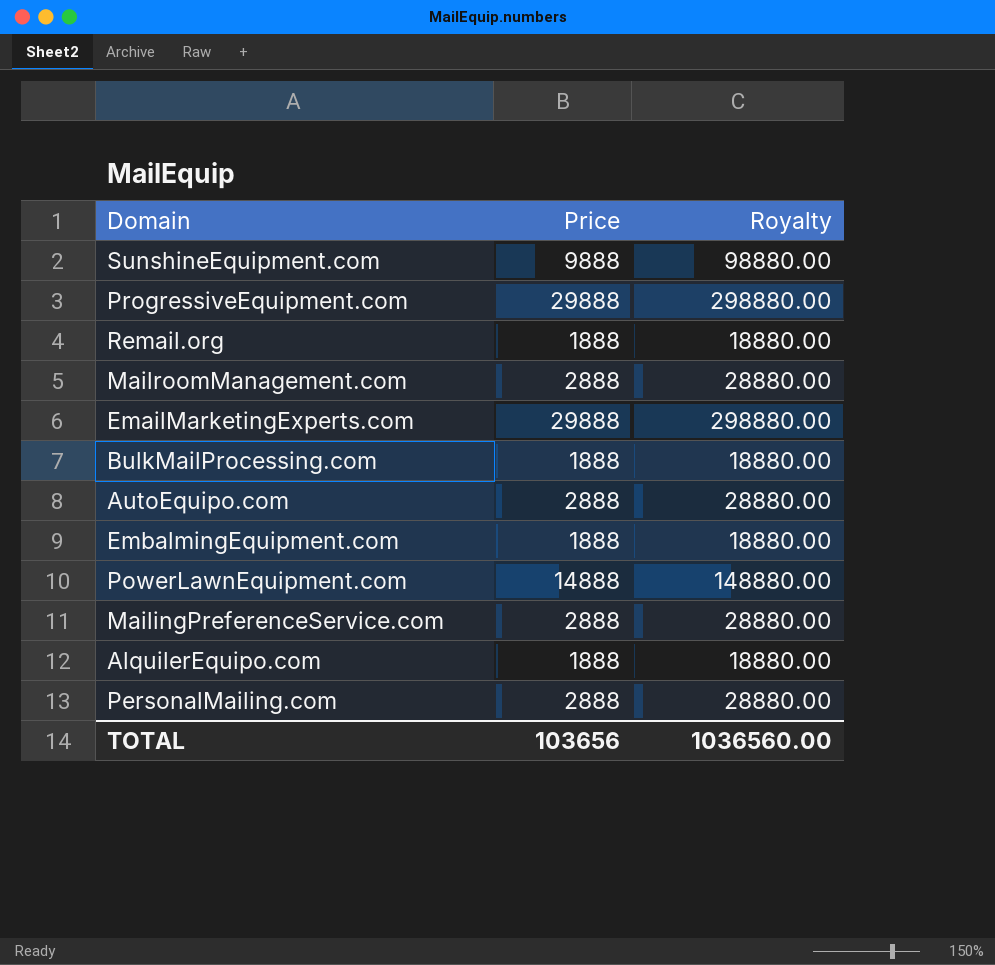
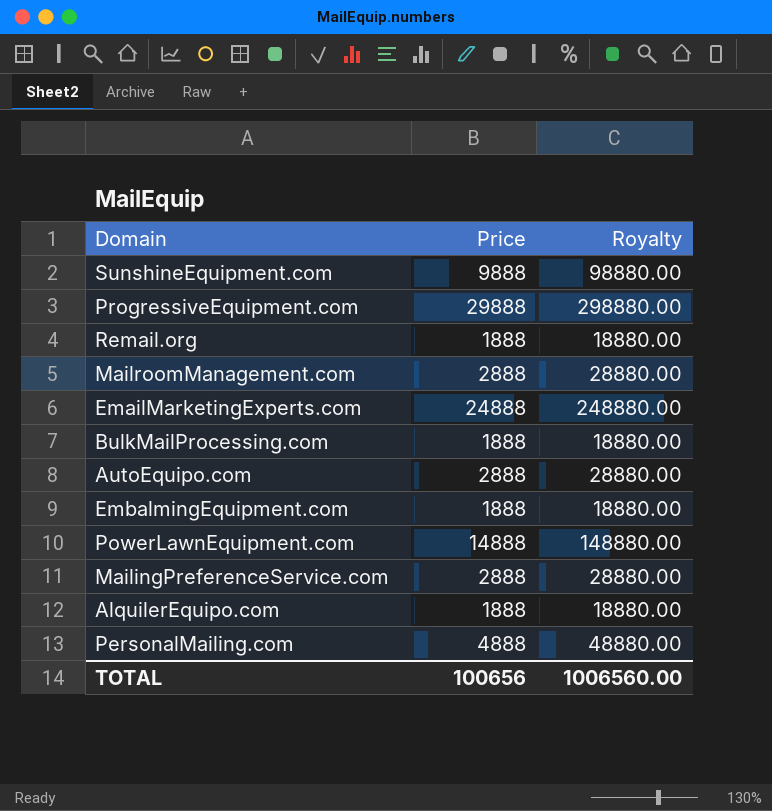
EmailMarketingExperts.com | Price: 29888 -> 24888
EmailMarketingExperts.com | Royalty: 298880.00 -> 248880.00
PersonalMailing.com | Price: 2888 -> 4888
PersonalMailing.com | Royalty: 28880.00 -> 48880.00
TOTAL | Price: 103656 -> 100656
TOTAL | Royalty: 1036560.00 -> 1006560.00

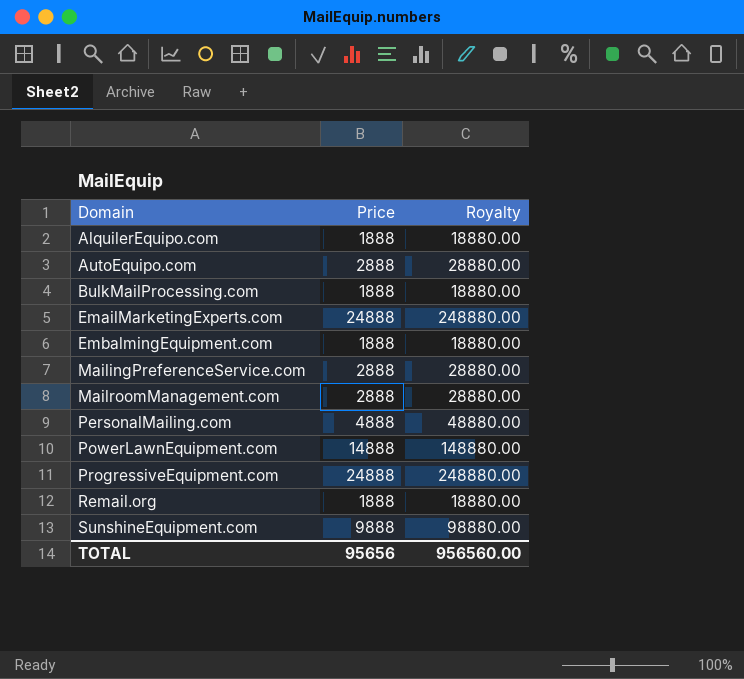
row order: none -> Domain ascending
ProgressiveEquipment.com | Price: 29888 -> 24888
ProgressiveEquipment.com | Royalty: 298880.00 -> 248880.00
TOTAL | Price: 100656 -> 95656
TOTAL | Royalty: 1006560.00 -> 956560.00

